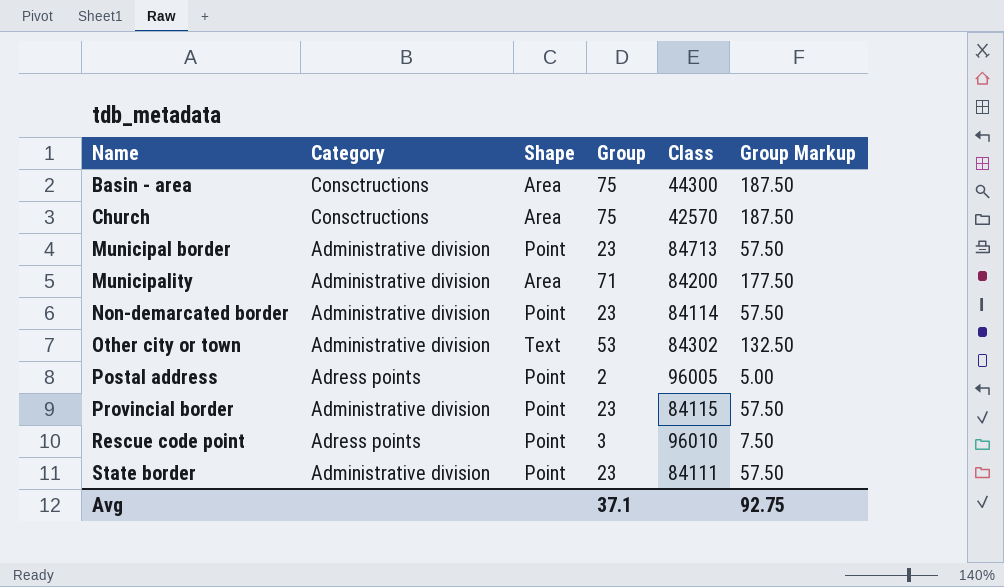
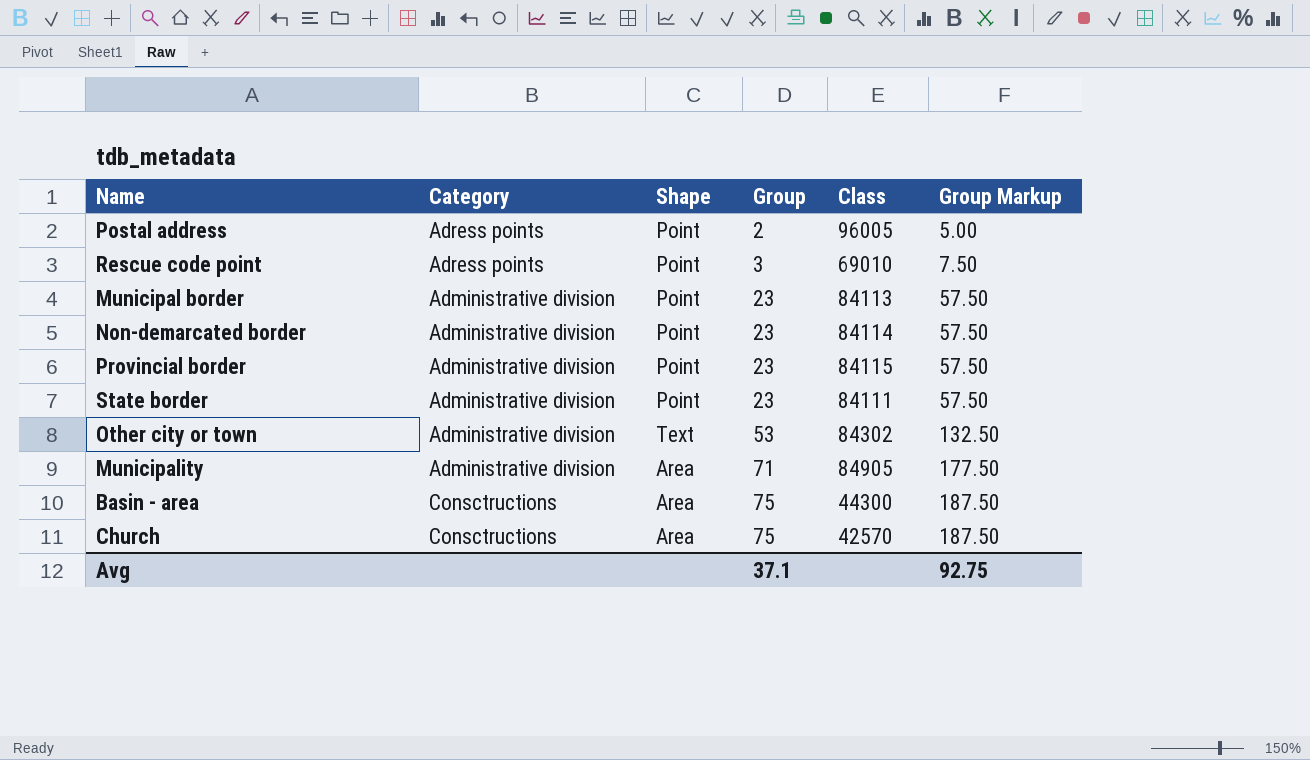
row order: Name ascending -> Group ascending
Rescue code point | Class: 96010 -> 69010
Municipal border | Class: 84713 -> 84113
Municipality | Class: 84200 -> 84905

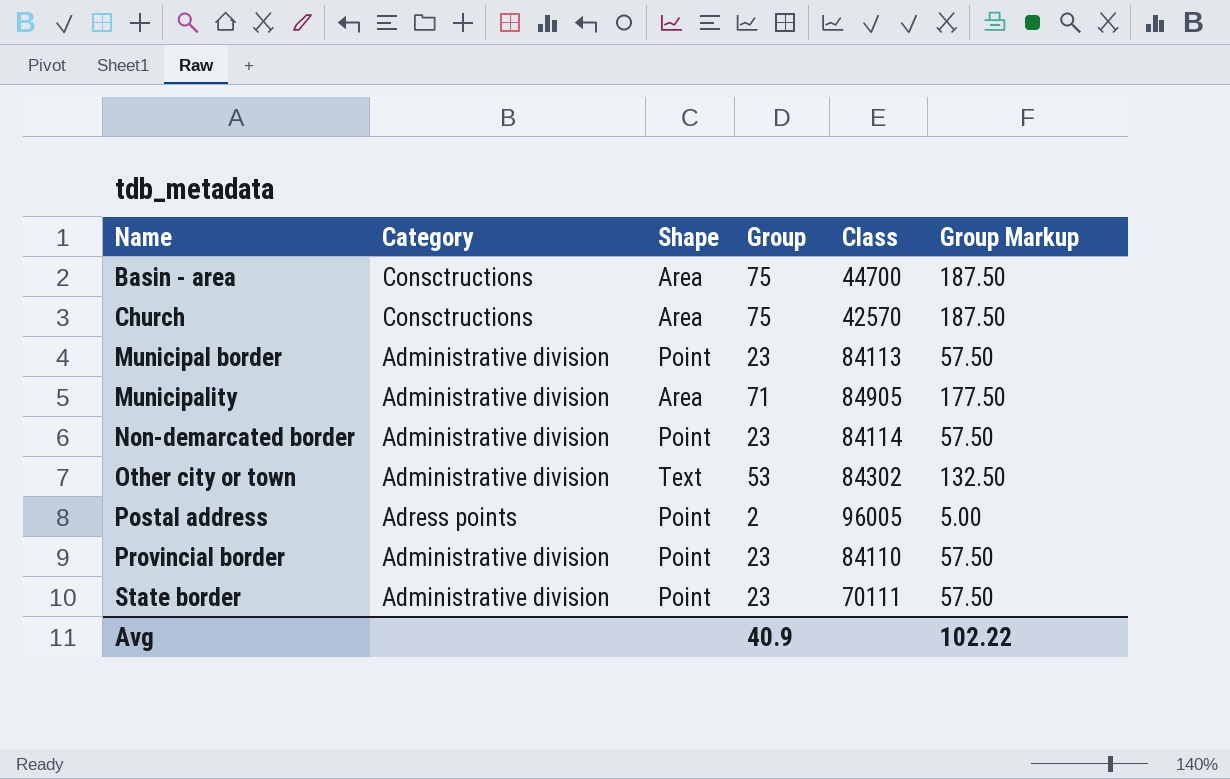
row order: Group ascending -> Name ascending
row Rescue code point: Adress points | Point | 3 | 69010 | 7.50 -> none
Basin - area | Class: 44300 -> 44700
Provincial border | Class: 84115 -> 84110
State border | Class: 84111 -> 70111
Avg | Group: 37.1 -> 40.9
Avg | Group Markup: 92.75 -> 102.22

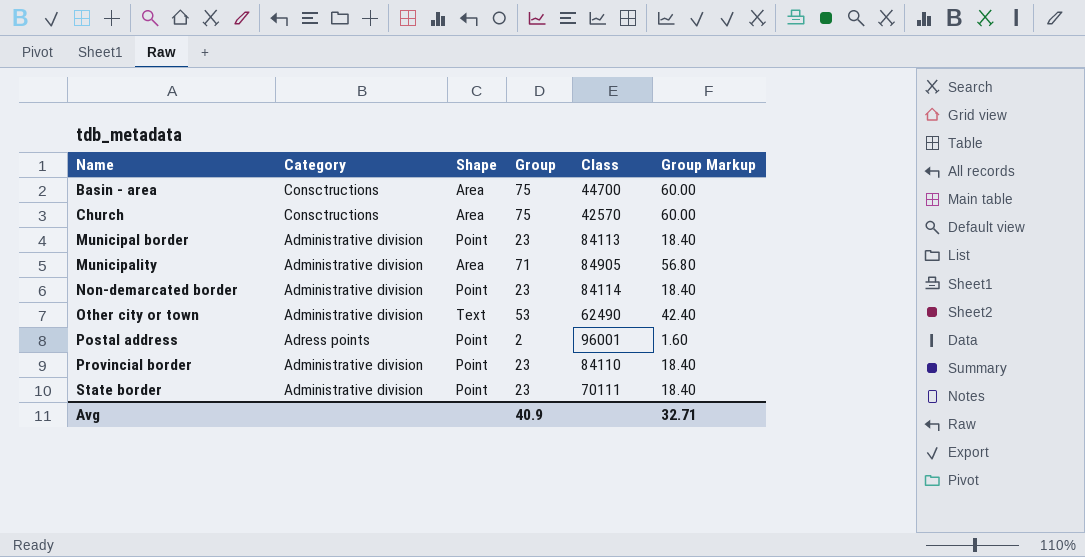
column Group Markup | formula: [Group] * 2.5 -> [Group] * 0.8
Other city or town | Class: 84302 -> 62490
Postal address | Class: 96005 -> 96001
Avg | Group Markup: 102.22 -> 32.71

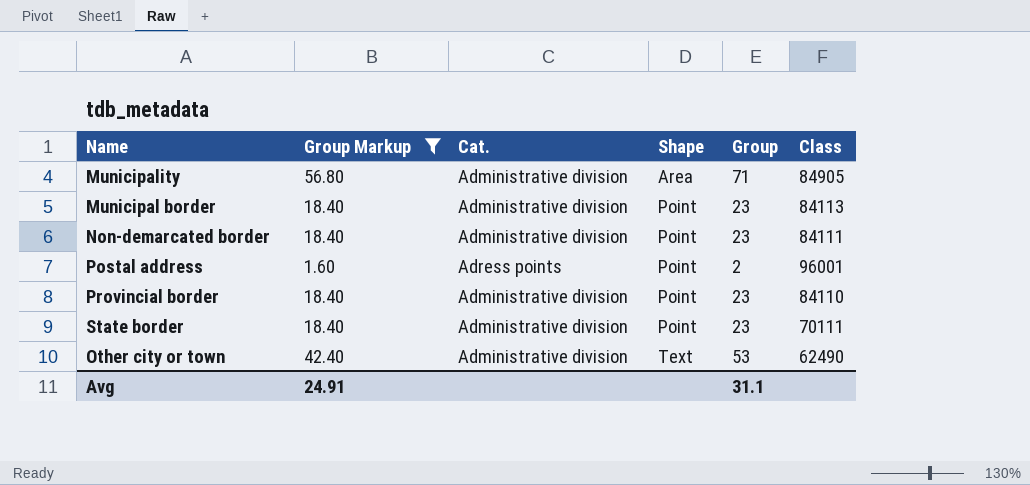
filter: none -> Group Markup != 60.00
row order: Name ascending -> Shape ascending
column Group Markup | position: 6 -> 2
column name: Category -> Cat.
Non-demarcated border | Class: 84114 -> 84111
Avg | Group Markup: 32.71 -> 24.91
Avg | Group: 40.9 -> 31.1

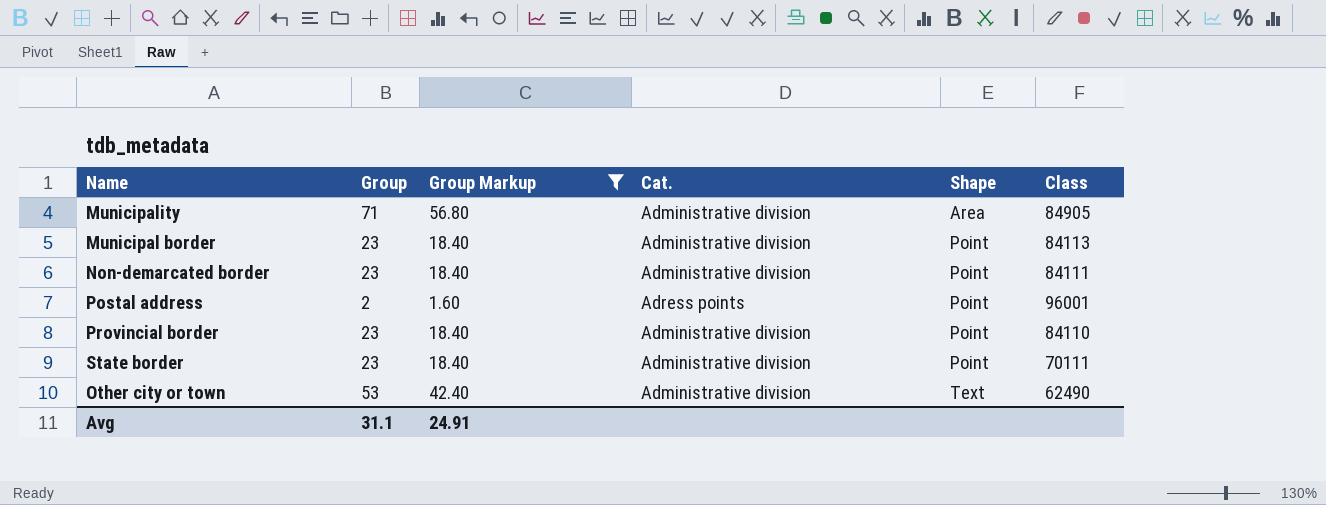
column Group | position: 5 -> 2

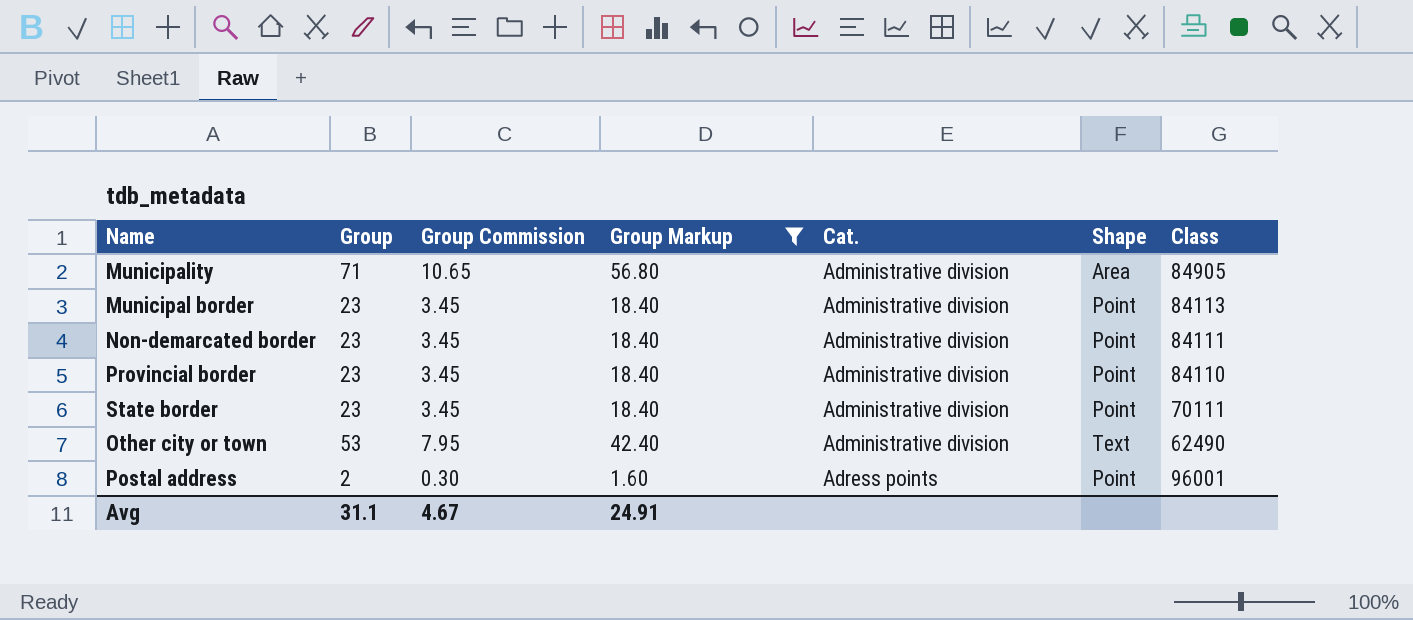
row order: Shape ascending -> Cat. ascending
column Group Commission | formula: none -> [Group] * 0.15

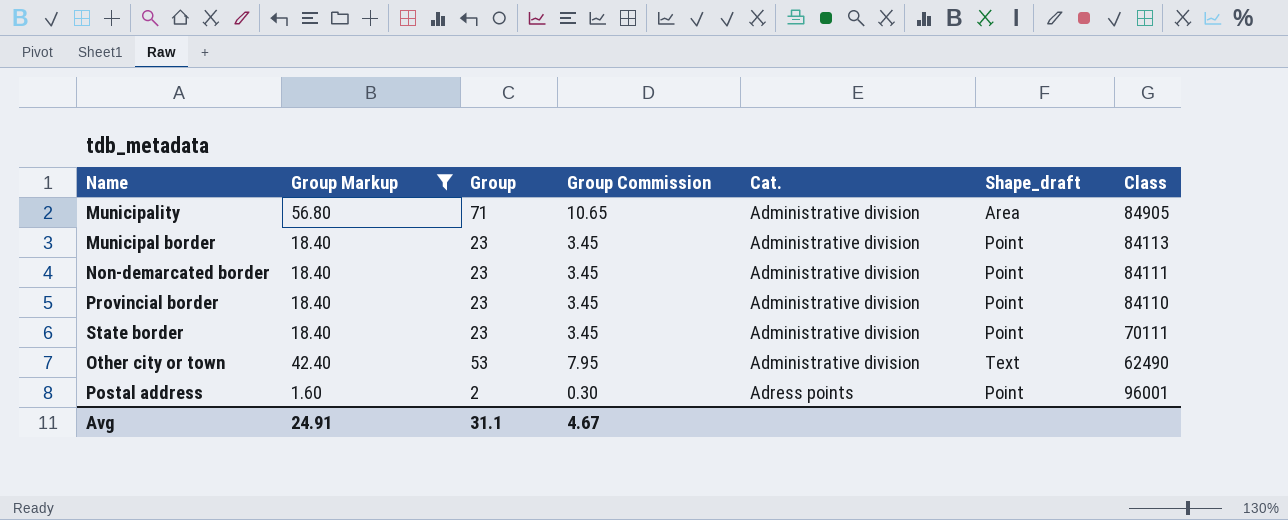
column Group Markup | position: 4 -> 2
column name: Shape -> Shape_draft

